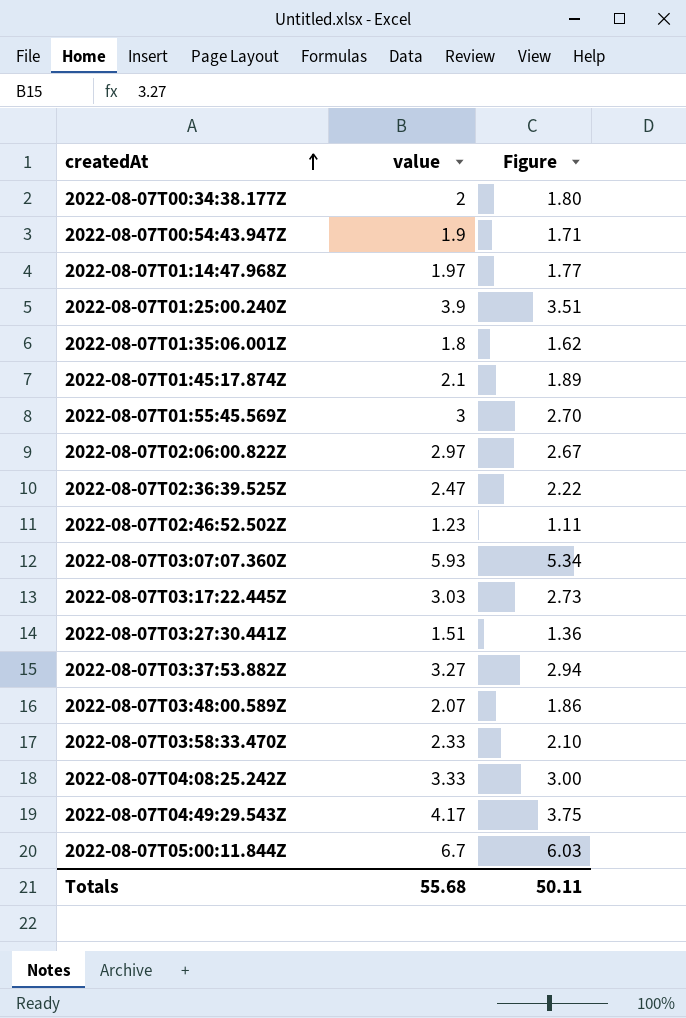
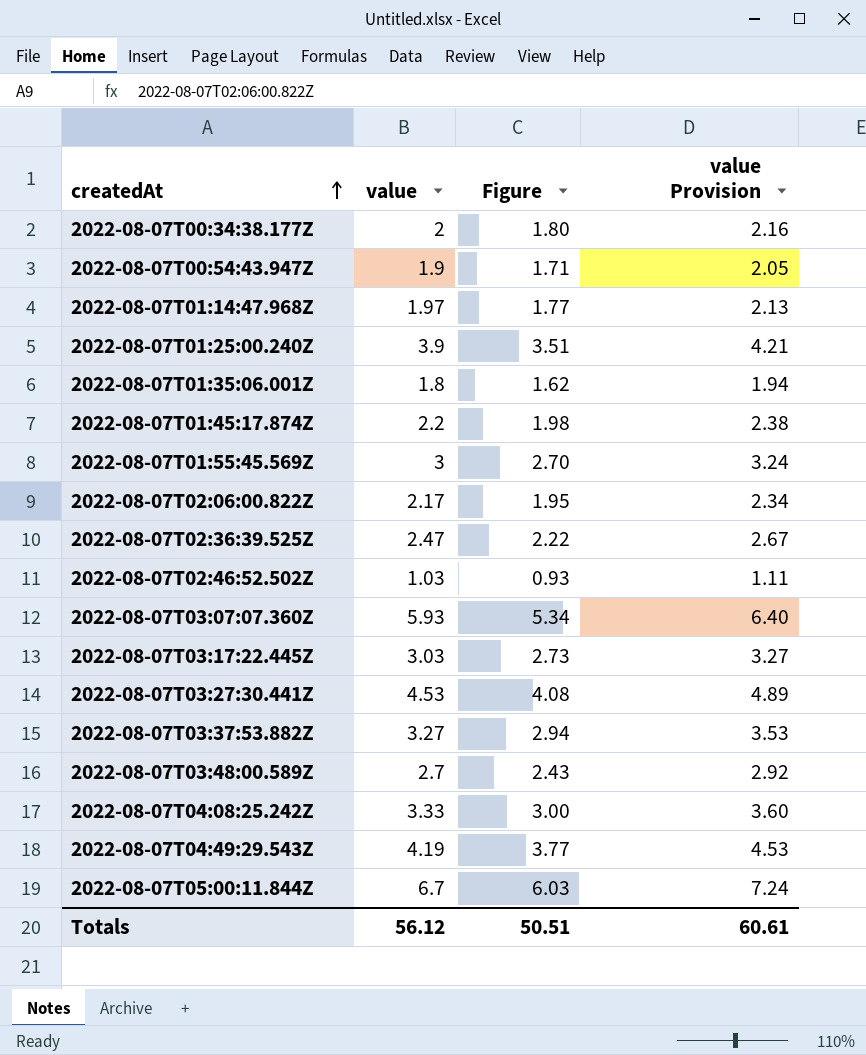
column value Provision | formula: none -> [value] * 1.08
row 2022-08-07T03:58:33.470Z: 2.33 | 2.10 -> none
2022-08-07T01:45:17.874Z | value: 2.1 -> 2.2
2022-08-07T01:45:17.874Z | Figure: 1.89 -> 1.98
2022-08-07T02:06:00.822Z | value: 2.97 -> 2.17
2022-08-07T02:06:00.822Z | Figure: 2.67 -> 1.95
2022-08-07T02:46:52.502Z | value: 1.23 -> 1.03
2022-08-07T02:46:52.502Z | Figure: 1.11 -> 0.93
2022-08-07T03:27:30.441Z | value: 1.51 -> 4.53
2022-08-07T03:27:30.441Z | Figure: 1.36 -> 4.08
2022-08-07T03:48:00.589Z | value: 2.07 -> 2.7
2022-08-07T03:48:00.589Z | Figure: 1.86 -> 2.43
2022-08-07T04:49:29.543Z | value: 4.17 -> 4.19
2022-08-07T04:49:29.543Z | Figure: 3.75 -> 3.77
Totals | value: 55.68 -> 56.12
Totals | Figure: 50.11 -> 50.51

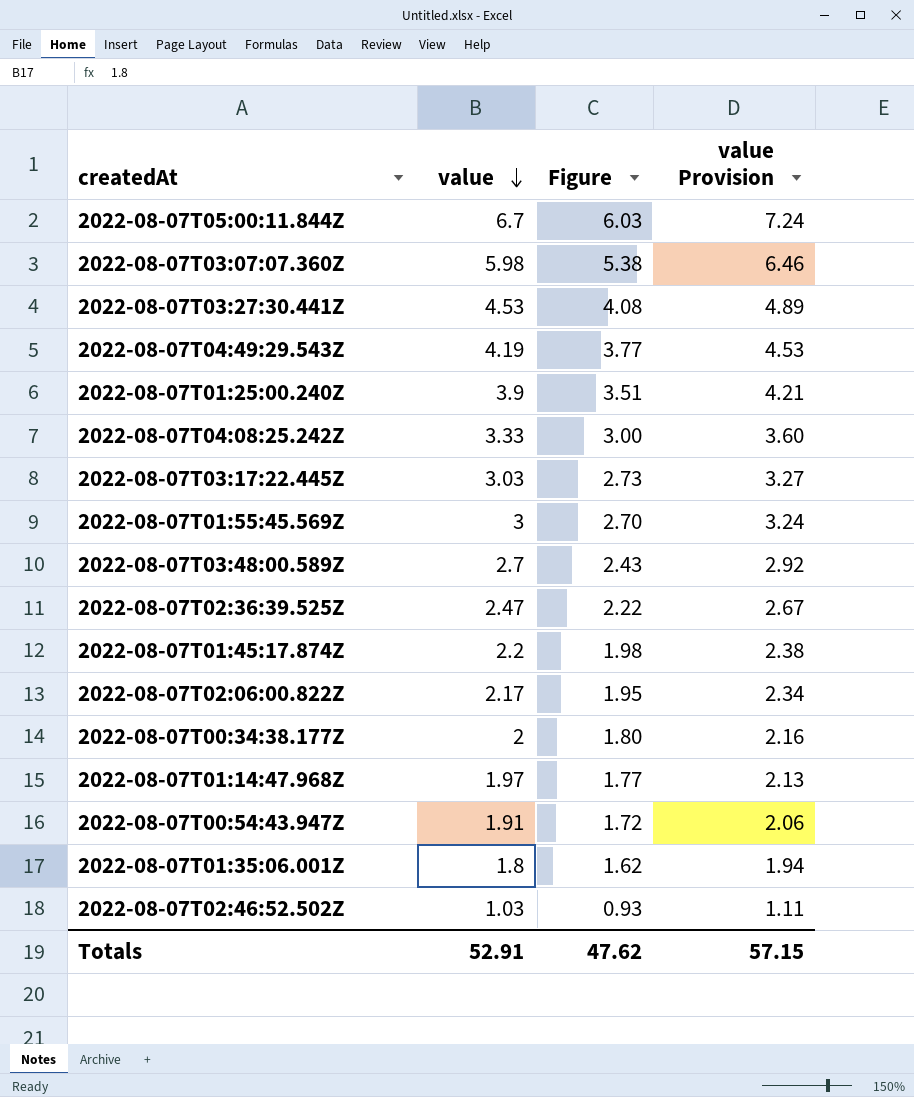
row order: createdAt ascending -> value descending
row 2022-08-07T03:37:53.882Z: 3.27 | 2.94 | 3.53 -> none
2022-08-07T03:07:07.360Z | value: 5.93 -> 5.98
2022-08-07T03:07:07.360Z | Figure: 5.34 -> 5.38
2022-08-07T03:07:07.360Z | value Provision: 6.40 -> 6.46
2022-08-07T00:54:43.947Z | value: 1.9 -> 1.91
2022-08-07T00:54:43.947Z | Figure: 1.71 -> 1.72
2022-08-07T00:54:43.947Z | value Provision: 2.05 -> 2.06
Totals | value: 56.12 -> 52.91
Totals | Figure: 50.51 -> 47.62
Totals | value Provision: 60.61 -> 57.15

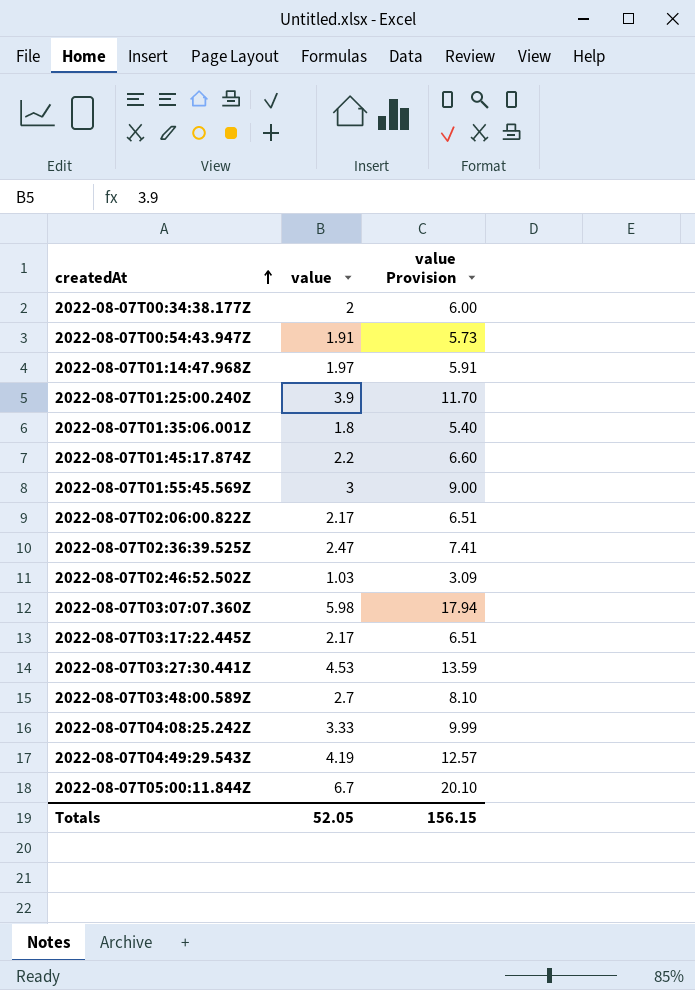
row order: value descending -> createdAt ascending
column Figure | formula: [value] * 0.9 -> none
column value Provision | formula: [value] * 1.08 -> [value] * 3
2022-08-07T03:17:22.445Z | value: 3.03 -> 2.17
Totals | value: 52.91 -> 52.05
Totals | value Provision: 57.15 -> 156.15

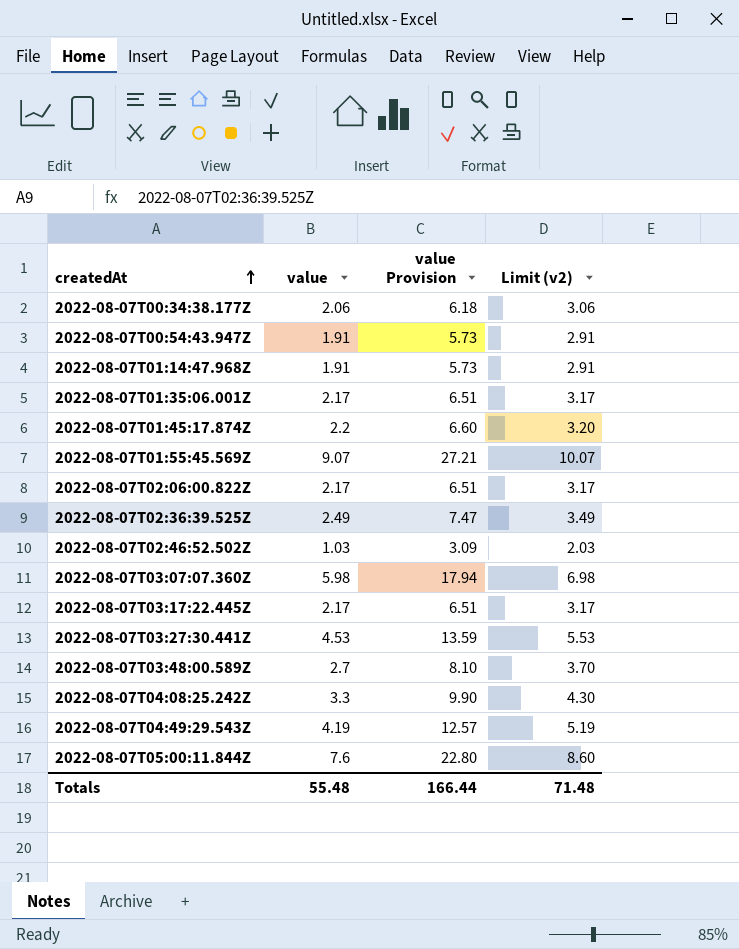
column Limit (v2) | formula: none -> [value] + 1
row 2022-08-07T01:25:00.240Z: 3.9 | 11.70 -> none
2022-08-07T00:34:38.177Z | value: 2 -> 2.06
2022-08-07T00:34:38.177Z | value Provision: 6.00 -> 6.18
2022-08-07T01:14:47.968Z | value: 1.97 -> 1.91
2022-08-07T01:14:47.968Z | value Provision: 5.91 -> 5.73
2022-08-07T01:35:06.001Z | value: 1.8 -> 2.17
2022-08-07T01:35:06.001Z | value Provision: 5.40 -> 6.51
2022-08-07T01:55:45.569Z | value: 3 -> 9.07
2022-08-07T01:55:45.569Z | value Provision: 9.00 -> 27.21
2022-08-07T02:36:39.525Z | value: 2.47 -> 2.49
2022-08-07T02:36:39.525Z | value Provision: 7.41 -> 7.47
2022-08-07T04:08:25.242Z | value: 3.33 -> 3.3
2022-08-07T04:08:25.242Z | value Provision: 9.99 -> 9.90
2022-08-07T05:00:11.844Z | value: 6.7 -> 7.6
2022-08-07T05:00:11.844Z | value Provision: 20.10 -> 22.80
Totals | value: 52.05 -> 55.48
Totals | value Provision: 156.15 -> 166.44

